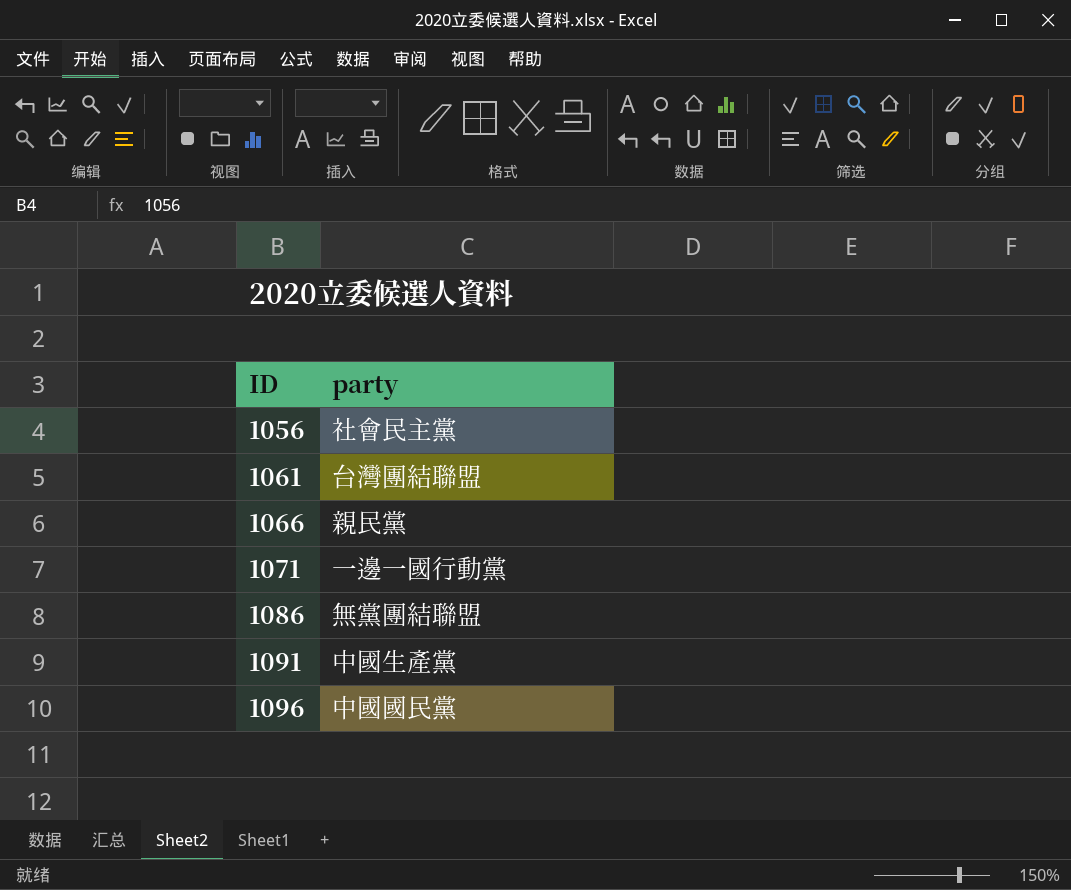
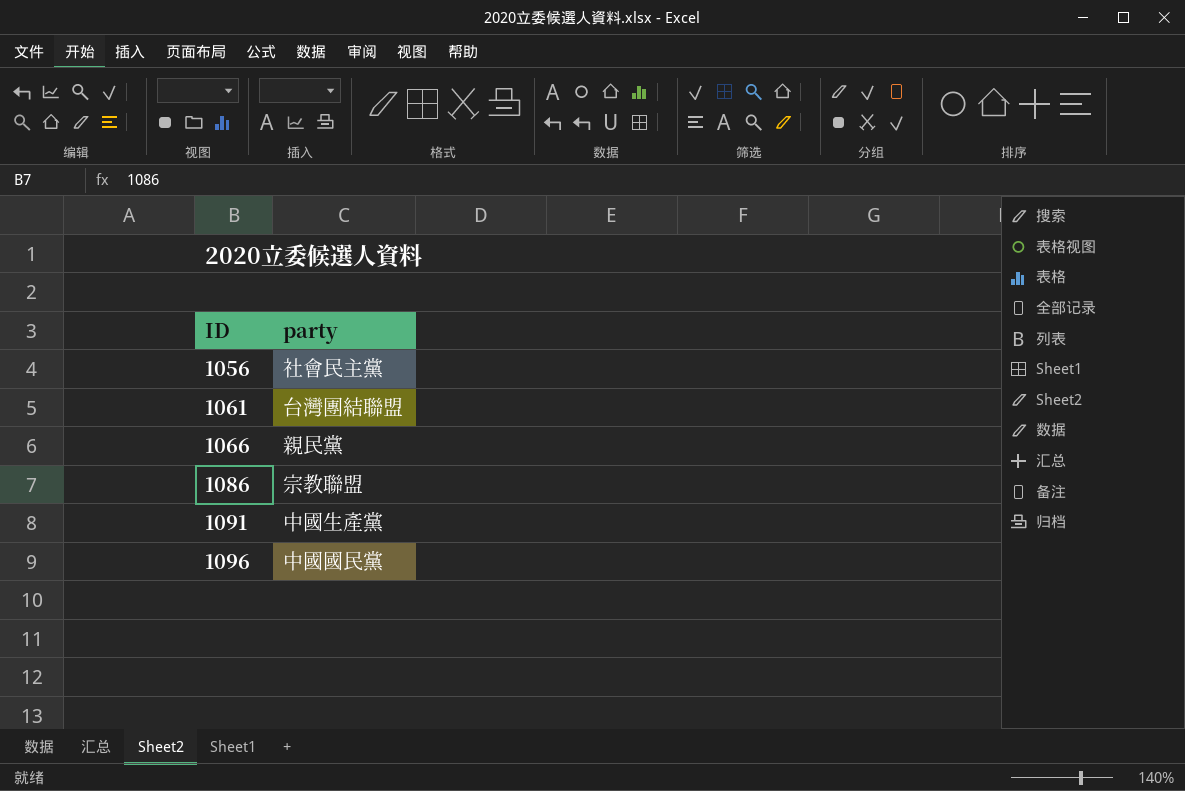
row 1071: 一邊一國行動黨 -> none
1086 | party: 無黨團結聯盟 -> 宗教聯盟

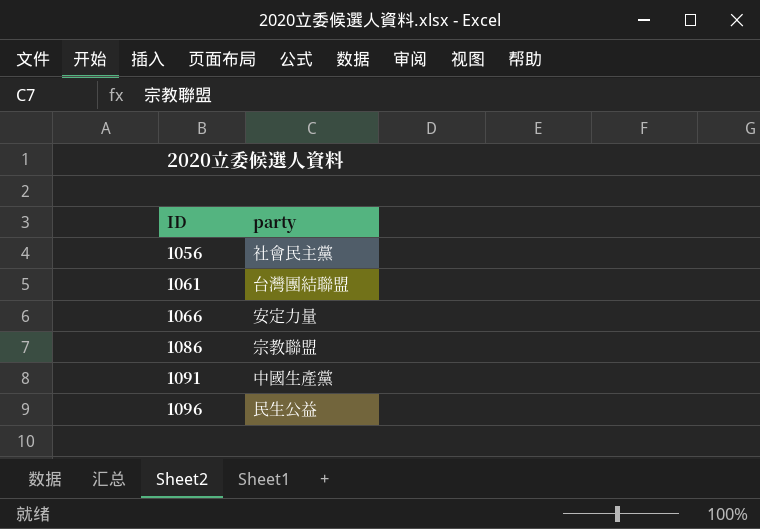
1066 | party: 親民黨 -> 安定力量
1096 | party: 中國國民黨 -> 民生公益

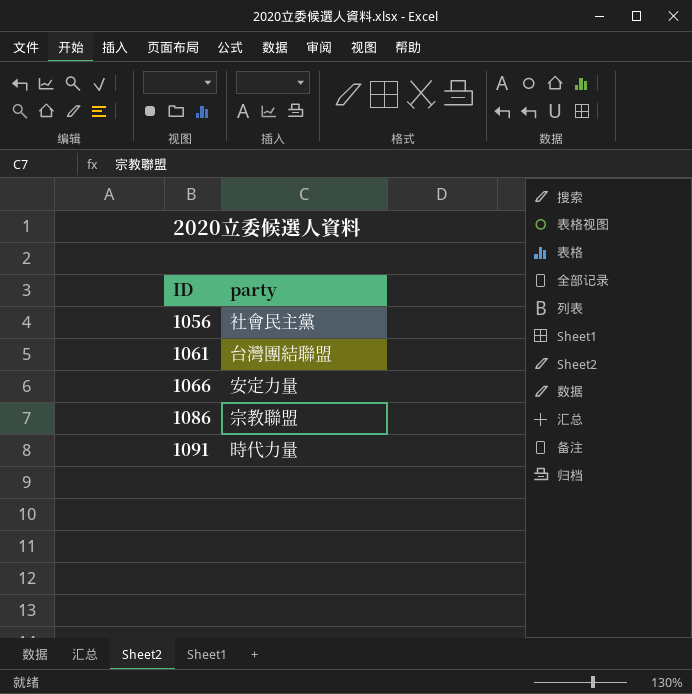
row 1096: 民生公益 -> none
1091 | party: 中國生產黨 -> 時代力量

